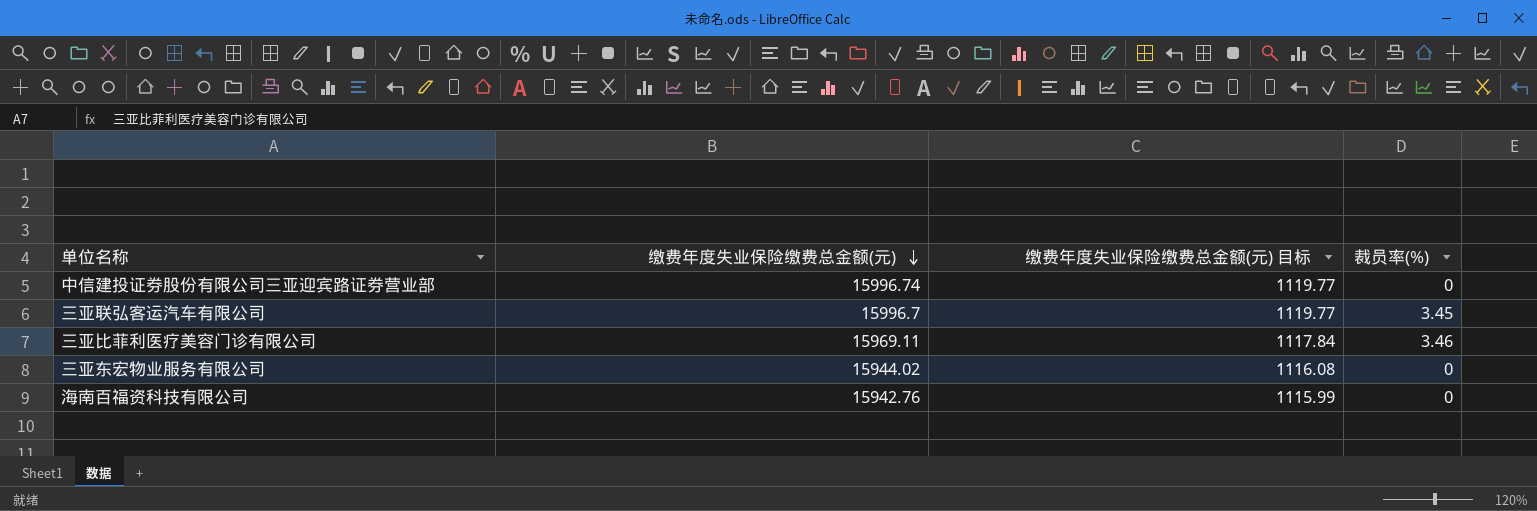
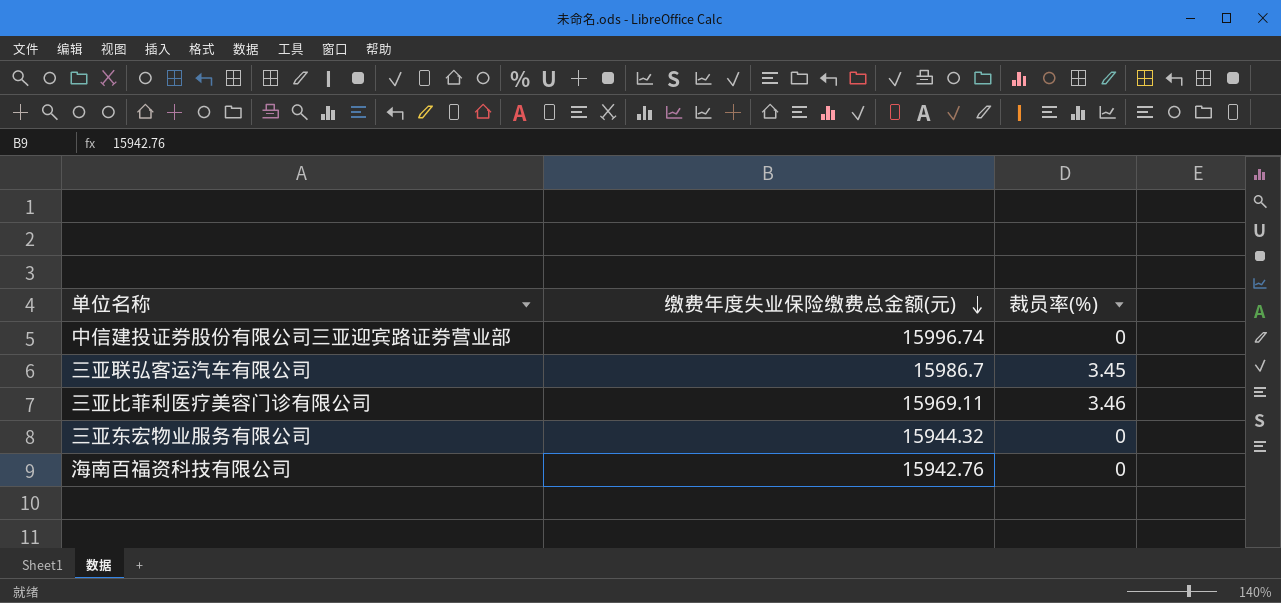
column 缴费年度失业保险缴费总金额(元) 目标 | formula: [缴费年度失业保险缴费总金额(元)] * 0.07 -> none
三亚联弘客运汽车有限公司 | 缴费年度失业保险缴费总金额(元): 15996.7 -> 15986.7
三亚东宏物业服务有限公司 | 缴费年度失业保险缴费总金额(元): 15944.02 -> 15944.32

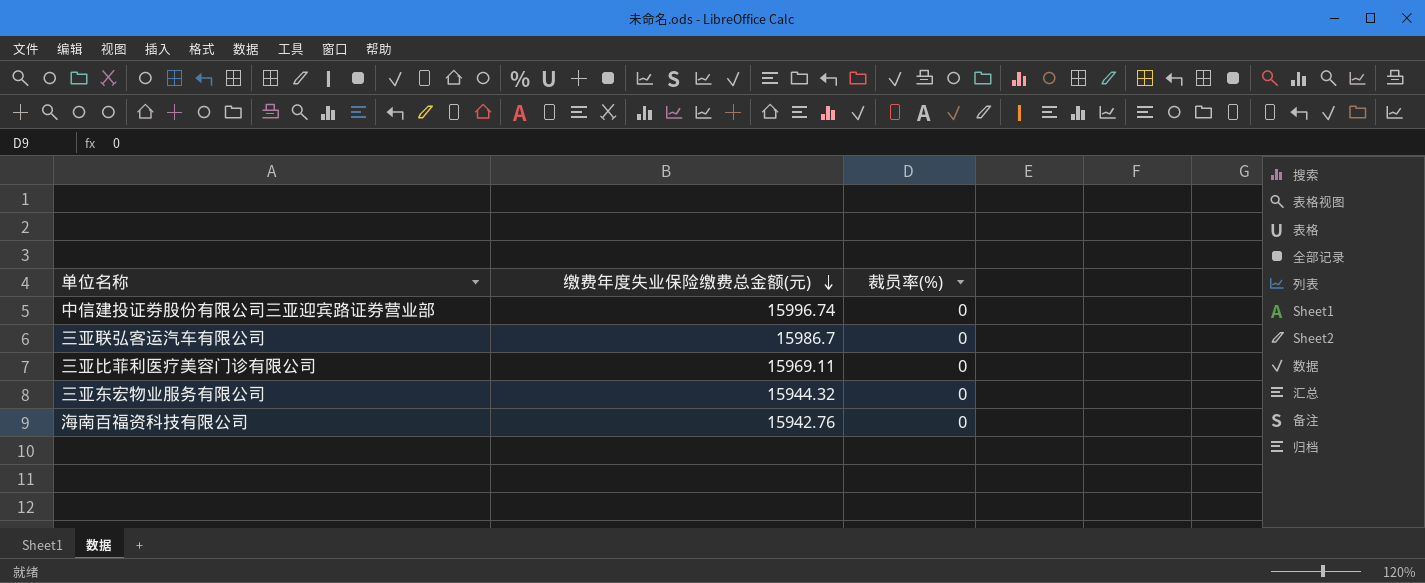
三亚联弘客运汽车有限公司 | 裁员率(%): 3.45 -> 0
三亚比菲利医疗美容门诊有限公司 | 裁员率(%): 3.46 -> 0

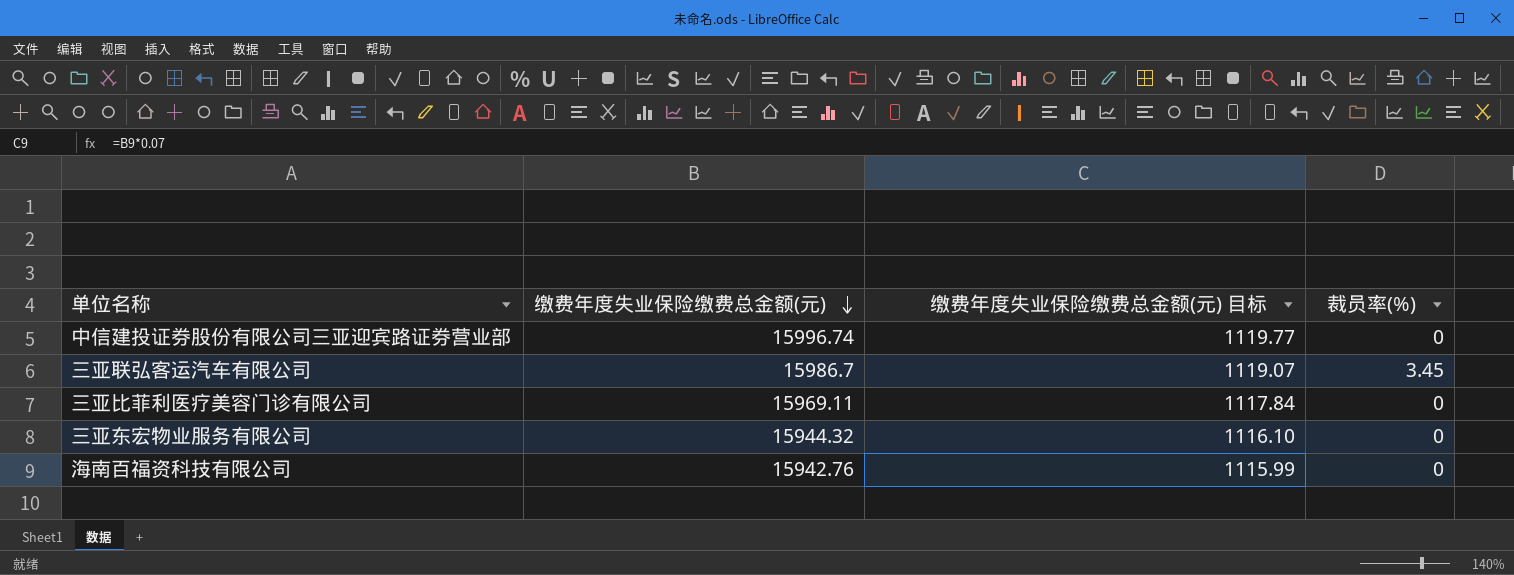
column 缴费年度失业保险缴费总金额(元) 目标 | formula: none -> [缴费年度失业保险缴费总金额(元)] * 0.07
三亚联弘客运汽车有限公司 | 裁员率(%): 0 -> 3.45

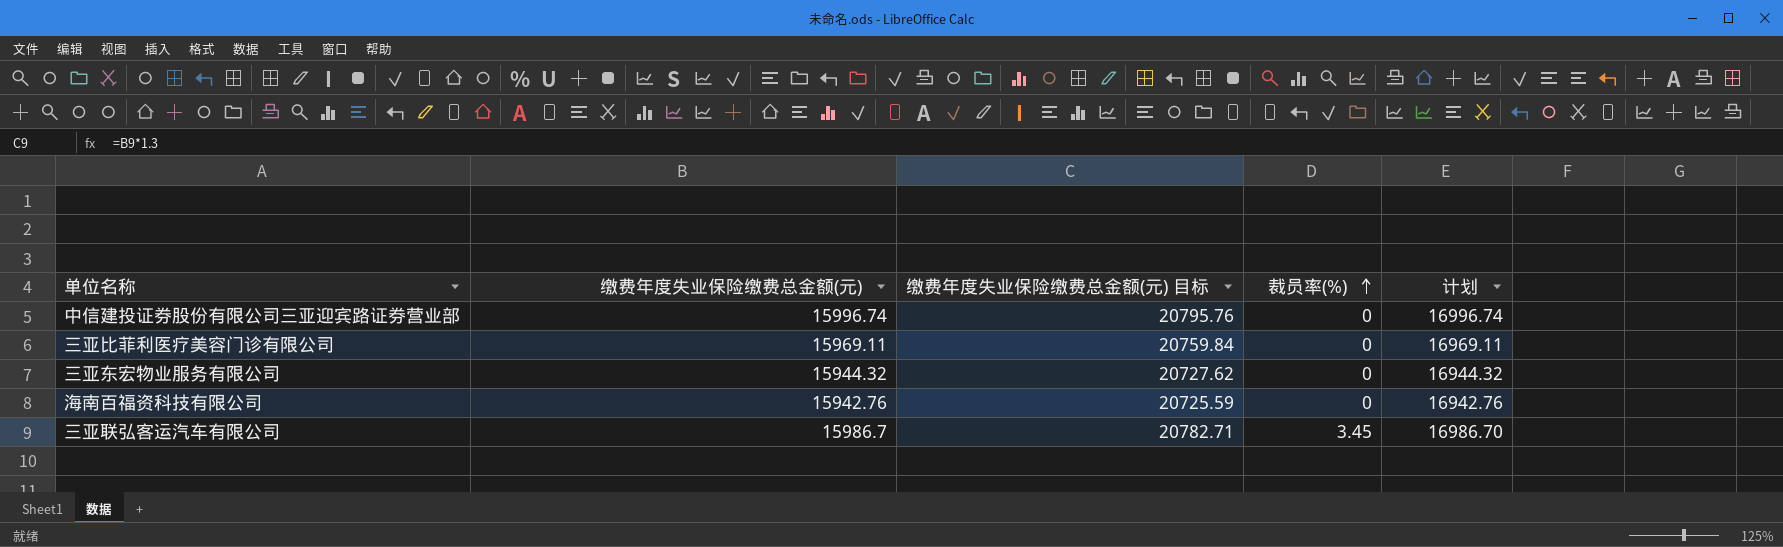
row order: 缴费年度失业保险缴费总金额(元) descending -> 裁员率(%) ascending
column 缴费年度失业保险缴费总金额(元) 目标 | formula: [缴费年度失业保险缴费总金额(元)] * 0.07 -> [缴费年度失业保险缴费总金额(元)] * 1.3
column 计划 | formula: none -> [缴费年度失业保险缴费总金额(元)] + 1000

